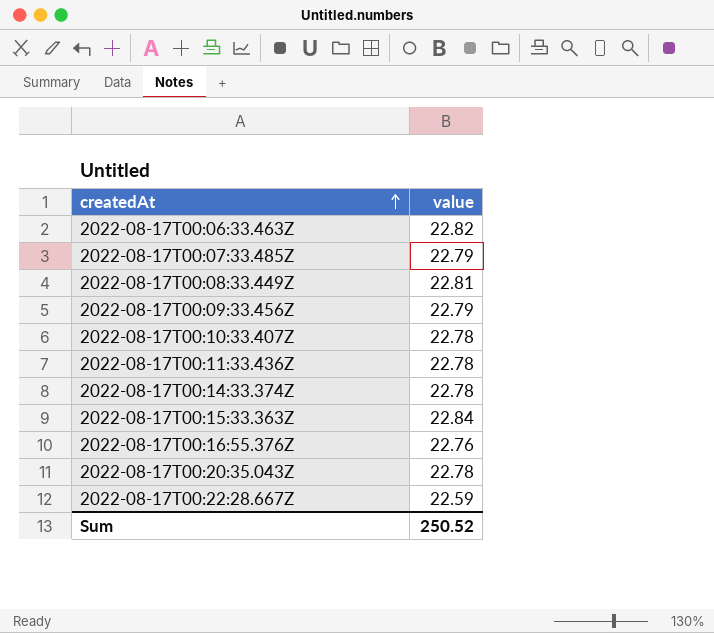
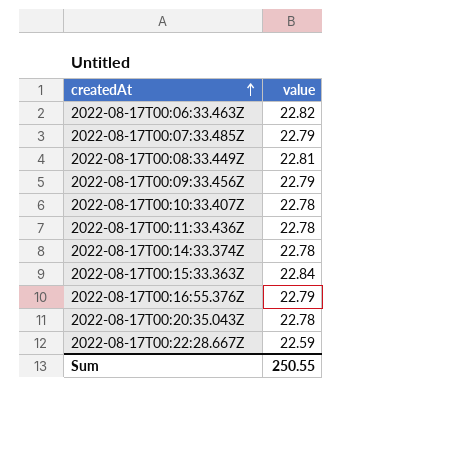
2022-08-17T00:16:55.376Z | value: 22.76 -> 22.79
Sum | value: 250.52 -> 250.55

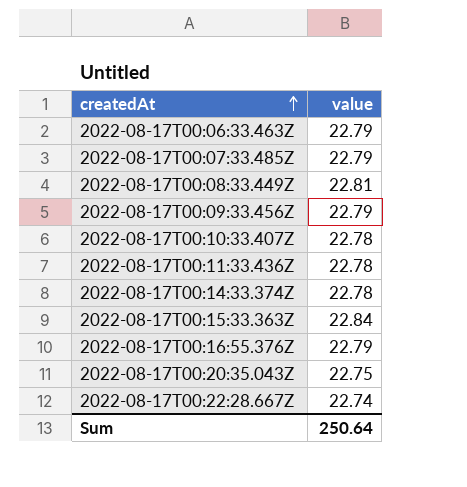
2022-08-17T00:06:33.463Z | value: 22.82 -> 22.79
2022-08-17T00:20:35.043Z | value: 22.78 -> 22.75
2022-08-17T00:22:28.667Z | value: 22.59 -> 22.74
Sum | value: 250.55 -> 250.64

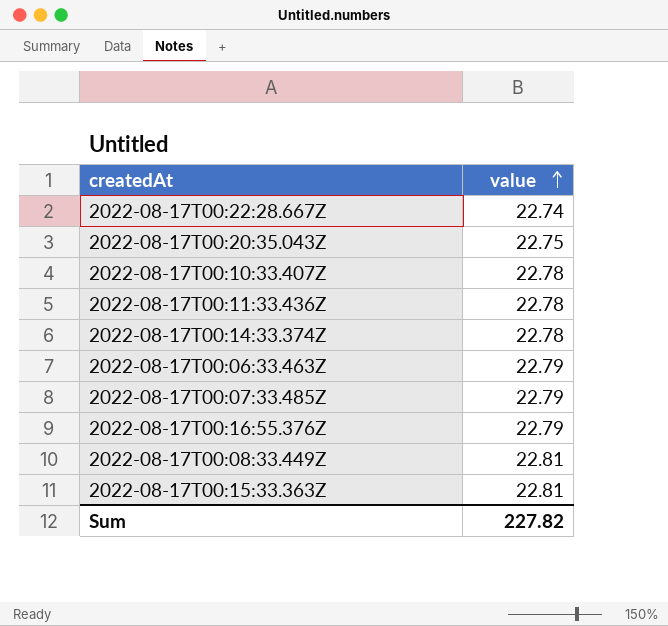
row order: createdAt ascending -> value ascending
row 2022-08-17T00:09:33.456Z: 22.79 -> none
2022-08-17T00:15:33.363Z | value: 22.84 -> 22.81
Sum | value: 250.64 -> 227.82

